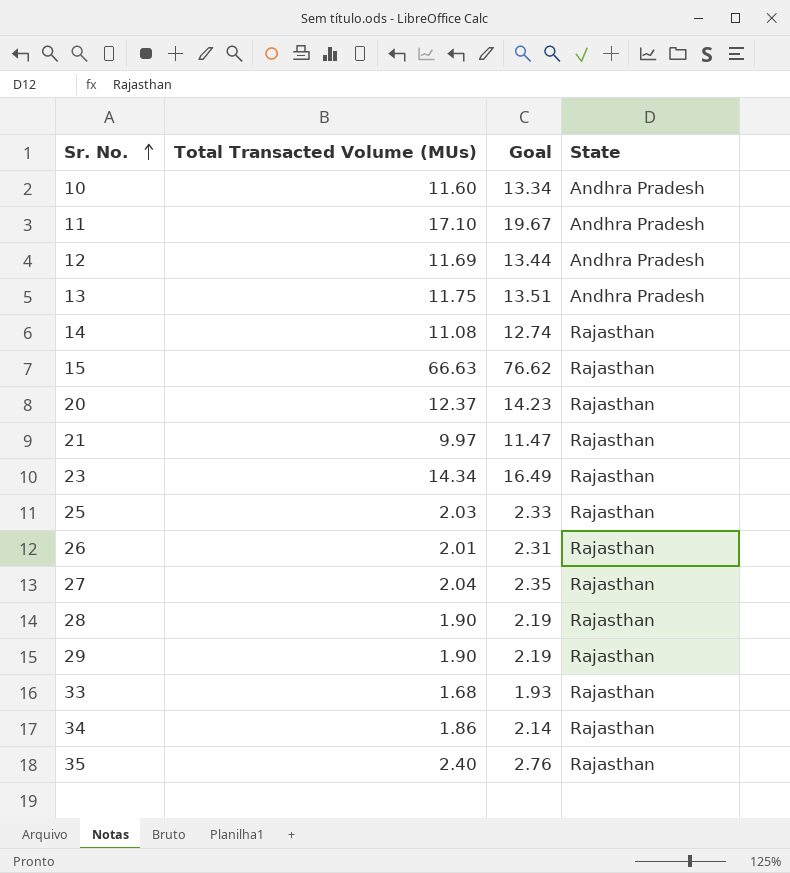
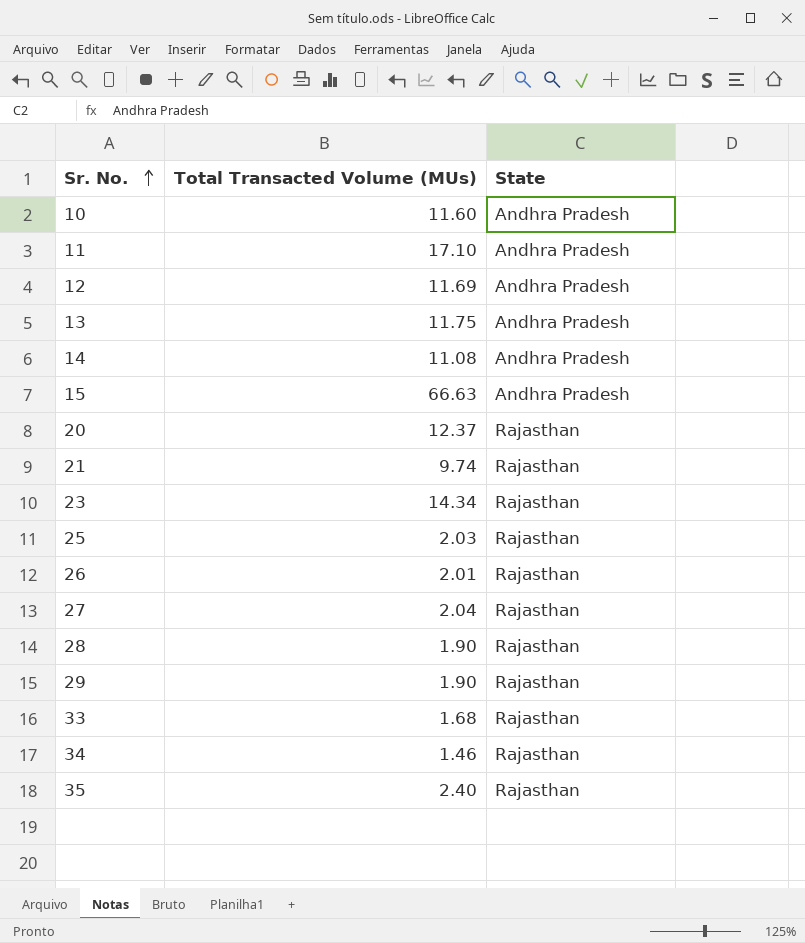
column Goal | formula: [Total Transacted Volume (MUs)] * 1.15 -> none
14 | State: Rajasthan -> Andhra Pradesh
15 | State: Rajasthan -> Andhra Pradesh
21 | Total Transacted Volume (MUs): 9.97 -> 9.74
34 | Total Transacted Volume (MUs): 1.86 -> 1.46

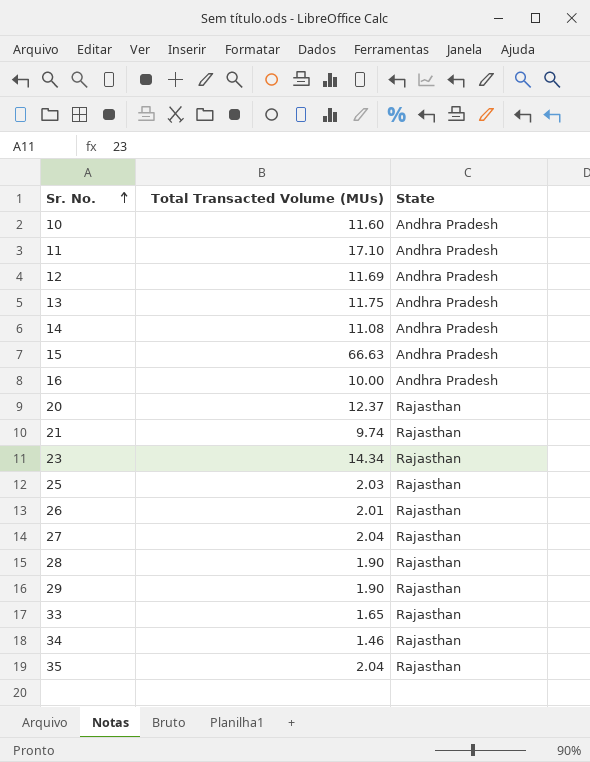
row 16: none -> 10.00 | Andhra Pradesh
33 | Total Transacted Volume (MUs): 1.68 -> 1.65
35 | Total Transacted Volume (MUs): 2.40 -> 2.04

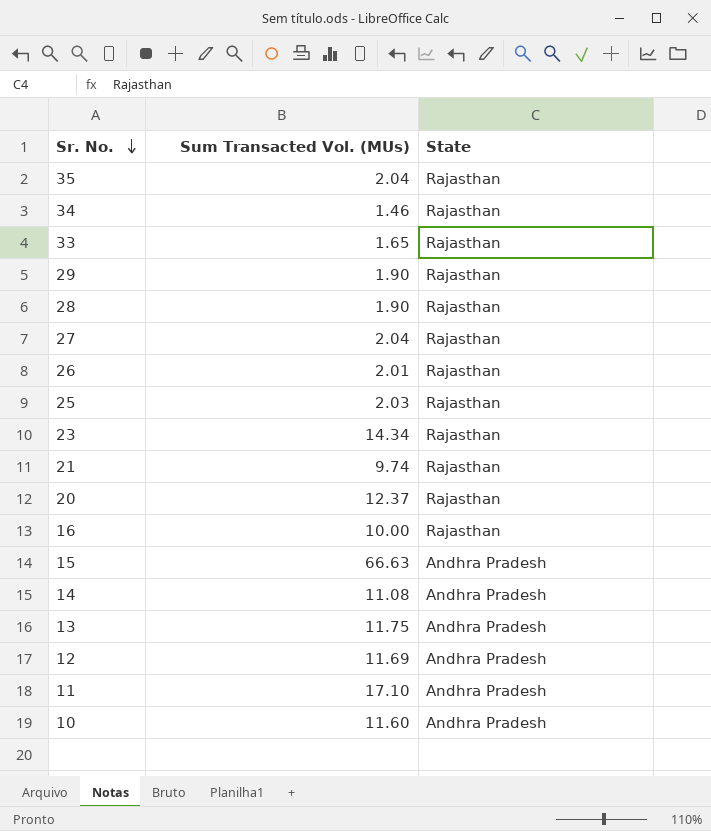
row order: Sr. No. ascending -> Sr. No. descending
column name: Total Transacted Volume (MUs) -> Sum Transacted Vol. (MUs)
16 | State: Andhra Pradesh -> Rajasthan

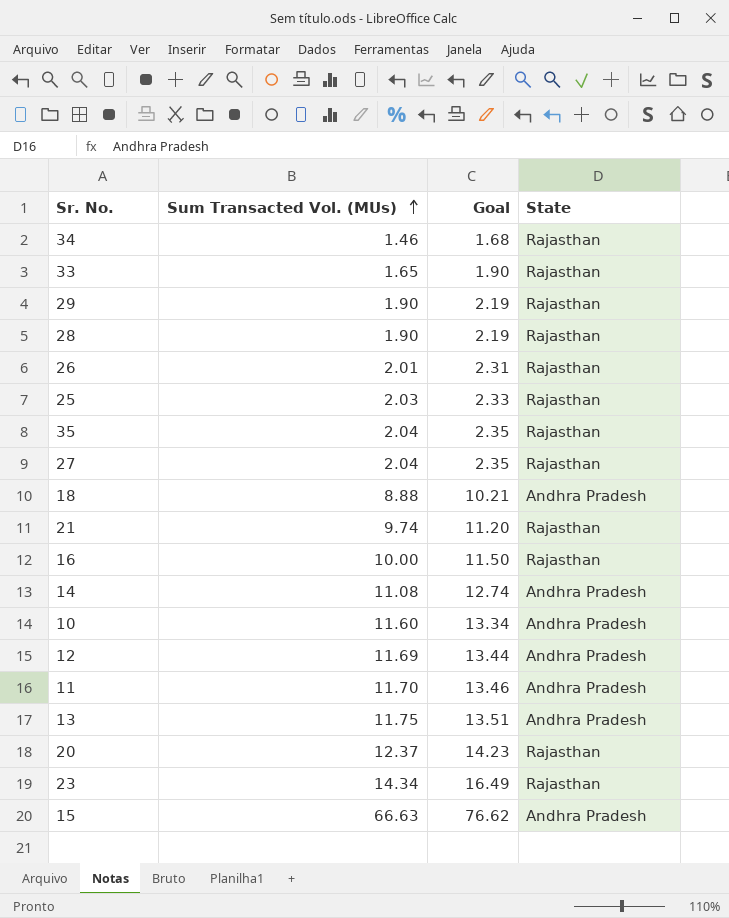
row order: Sr. No. descending -> Sum Transacted Vol. (MUs) ascending
column Goal | formula: none -> [Sum Transacted Vol. (MUs)] * 1.15
row 18: none -> 8.88 | 10.21 | Andhra Pradesh
11 | Sum Transacted Vol. (MUs): 17.10 -> 11.70

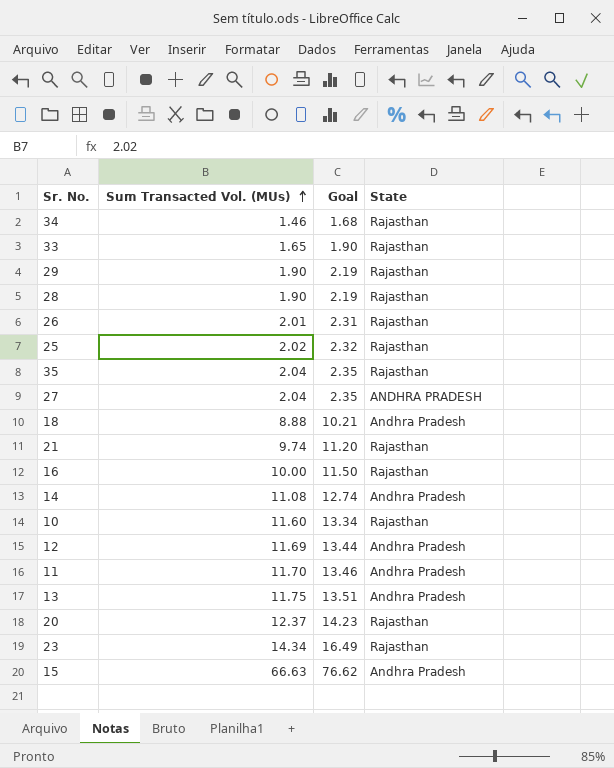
25 | Sum Transacted Vol. (MUs): 2.03 -> 2.02
25 | Goal: 2.33 -> 2.32
27 | State: Rajasthan -> ANDHRA PRADESH
10 | State: Andhra Pradesh -> Rajasthan

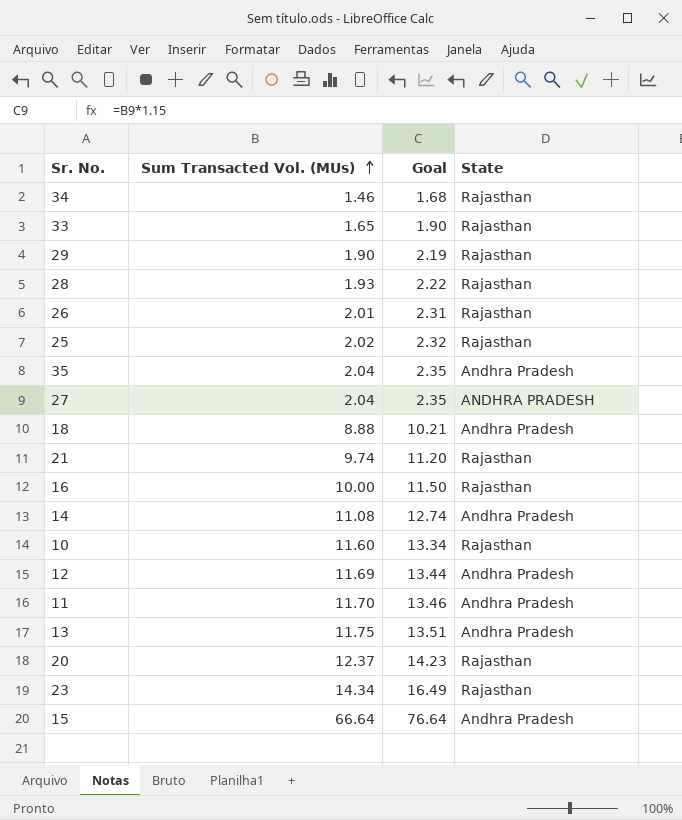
28 | Sum Transacted Vol. (MUs): 1.90 -> 1.93
28 | Goal: 2.19 -> 2.22
35 | State: Rajasthan -> Andhra Pradesh
15 | Sum Transacted Vol. (MUs): 66.63 -> 66.64
15 | Goal: 76.62 -> 76.64

